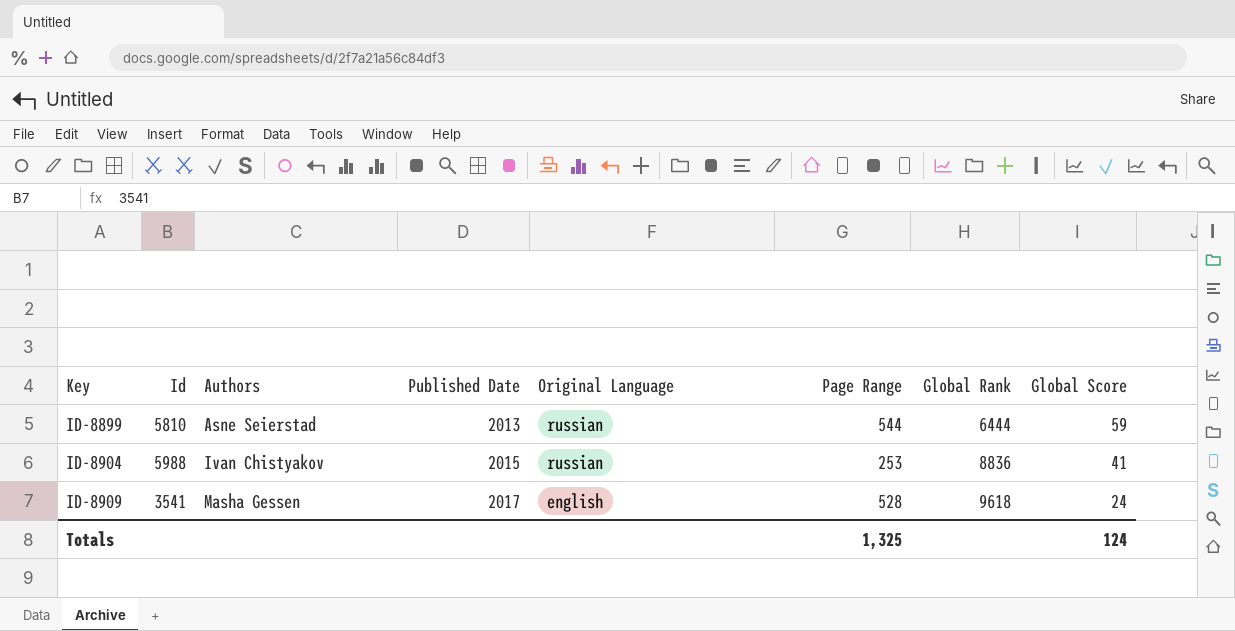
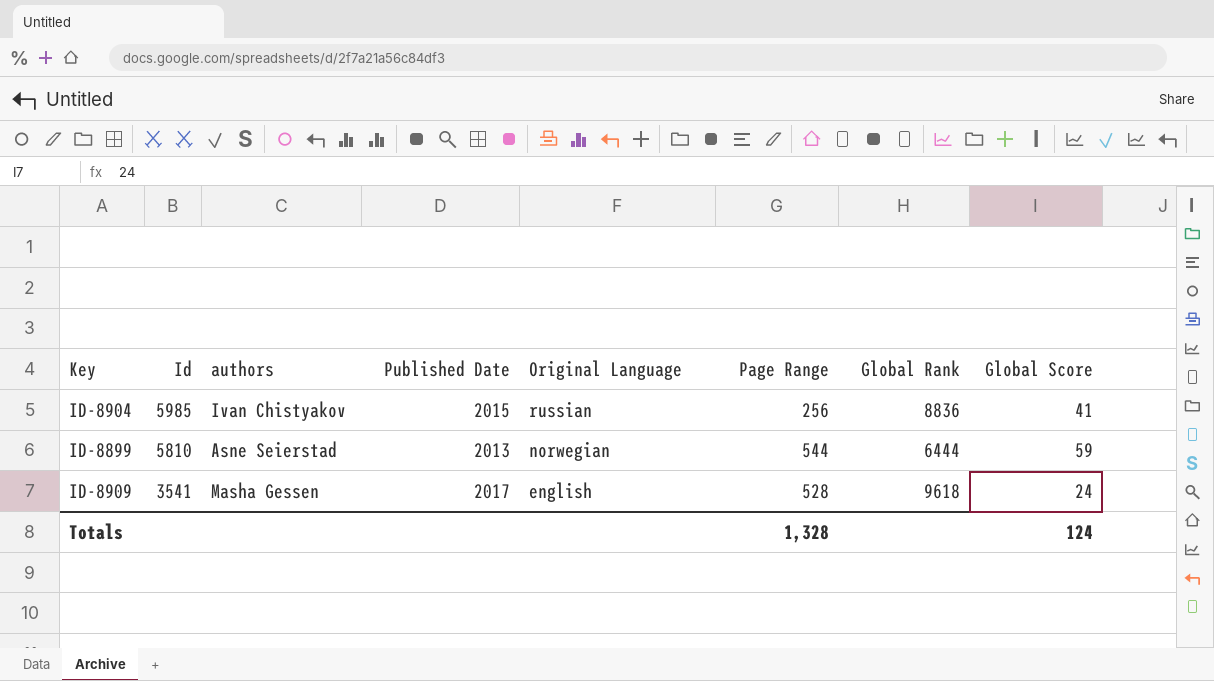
row order: Key ascending -> Id descending
column name: Authors -> authors
ID-8904 | Id: 5988 -> 5985
ID-8904 | Page Range: 253 -> 256
ID-8899 | Original Language: russian -> norwegian
Totals | Page Range: 1,325 -> 1,328

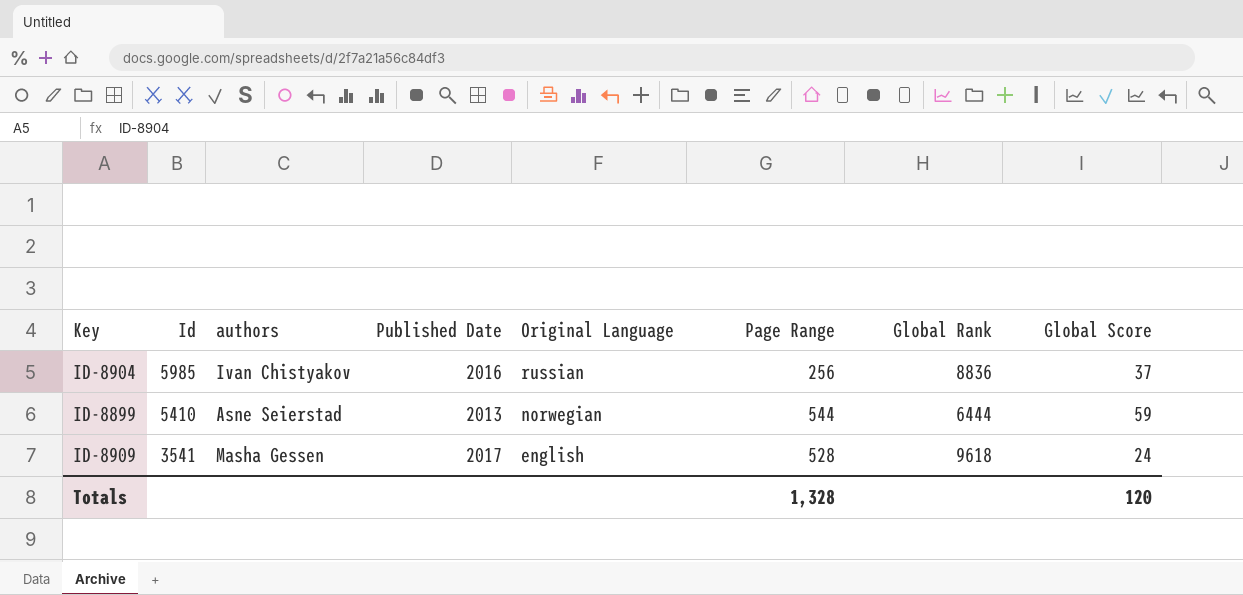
ID-8904 | Published Date: 2015 -> 2016
ID-8904 | Global Score: 41 -> 37
ID-8899 | Id: 5810 -> 5410
Totals | Global Score: 124 -> 120

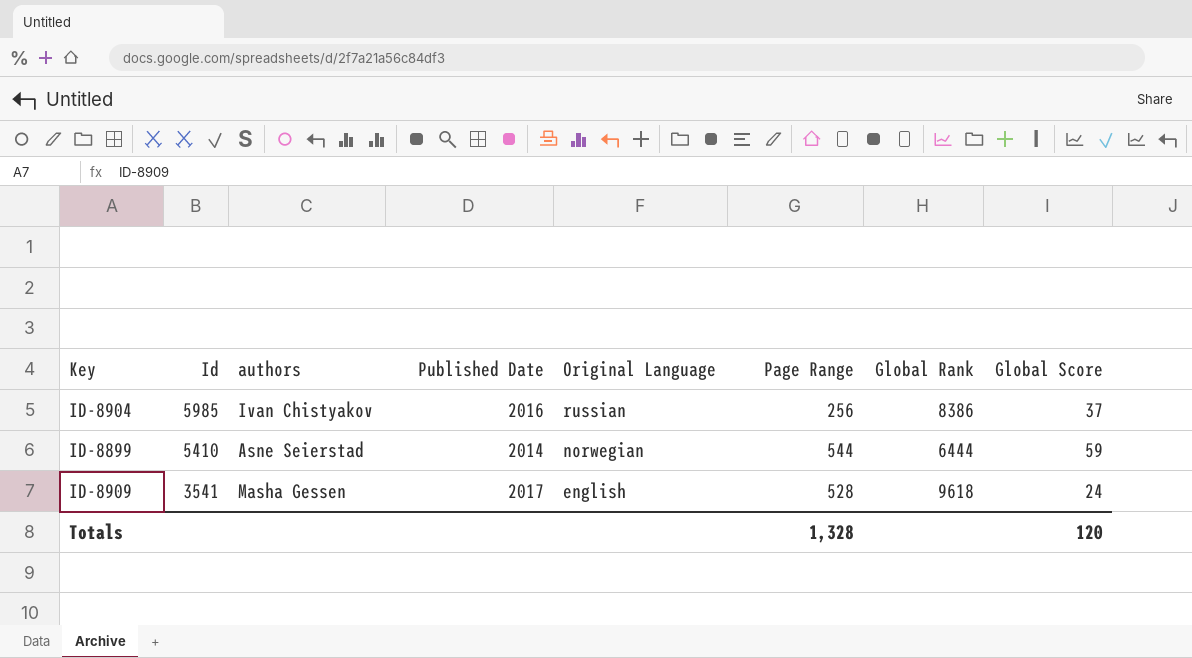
ID-8904 | Global Rank: 8836 -> 8386
ID-8899 | Published Date: 2013 -> 2014

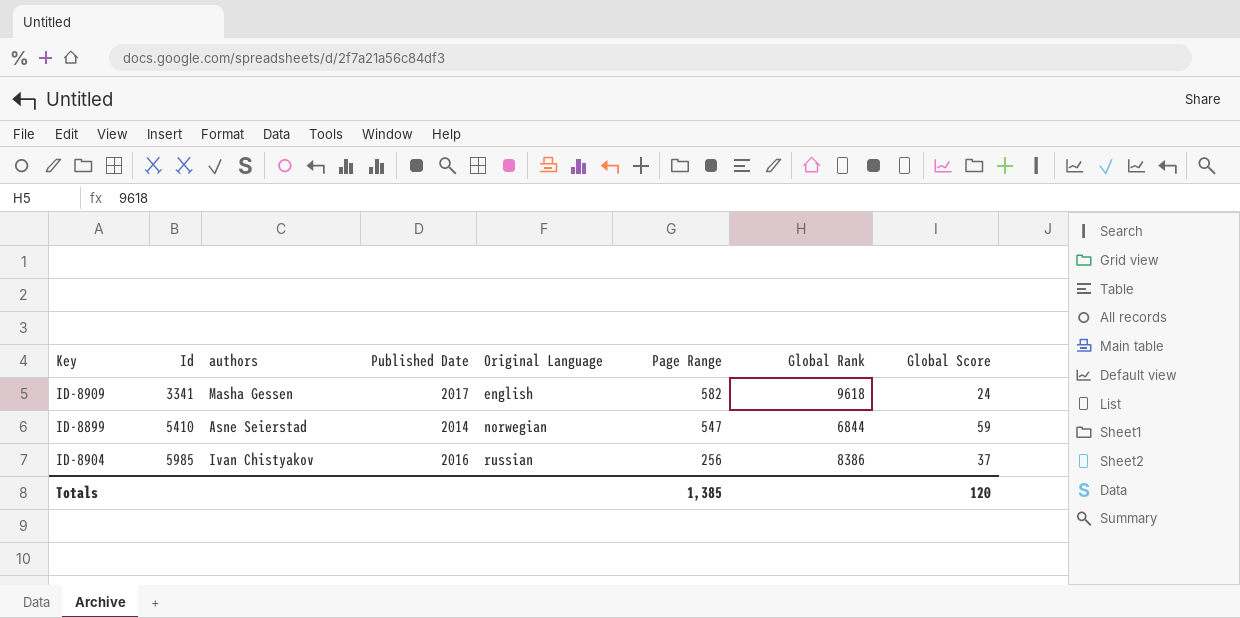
row order: Id descending -> Id ascending
ID-8909 | Id: 3541 -> 3341
ID-8909 | Page Range: 528 -> 582
ID-8899 | Page Range: 544 -> 547
ID-8899 | Global Rank: 6444 -> 6844
Totals | Page Range: 1,328 -> 1,385

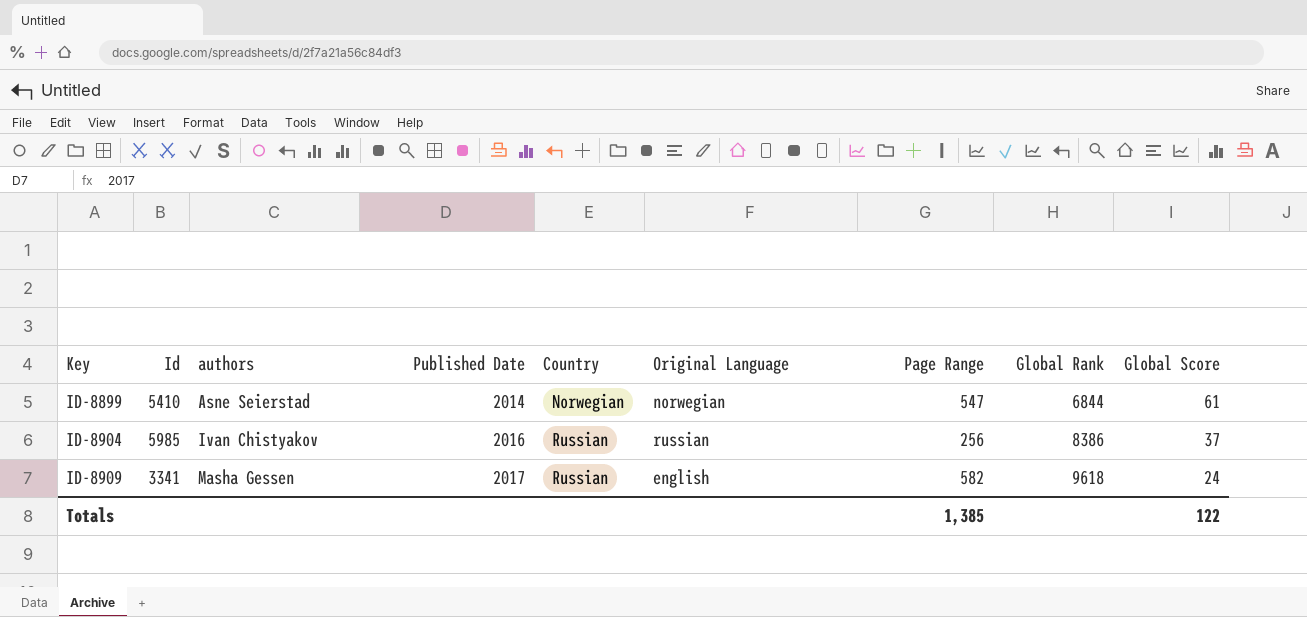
row order: Id ascending -> Key ascending
column Country | position: none -> 5
ID-8899 | Global Score: 59 -> 61
Totals | Global Score: 120 -> 122

